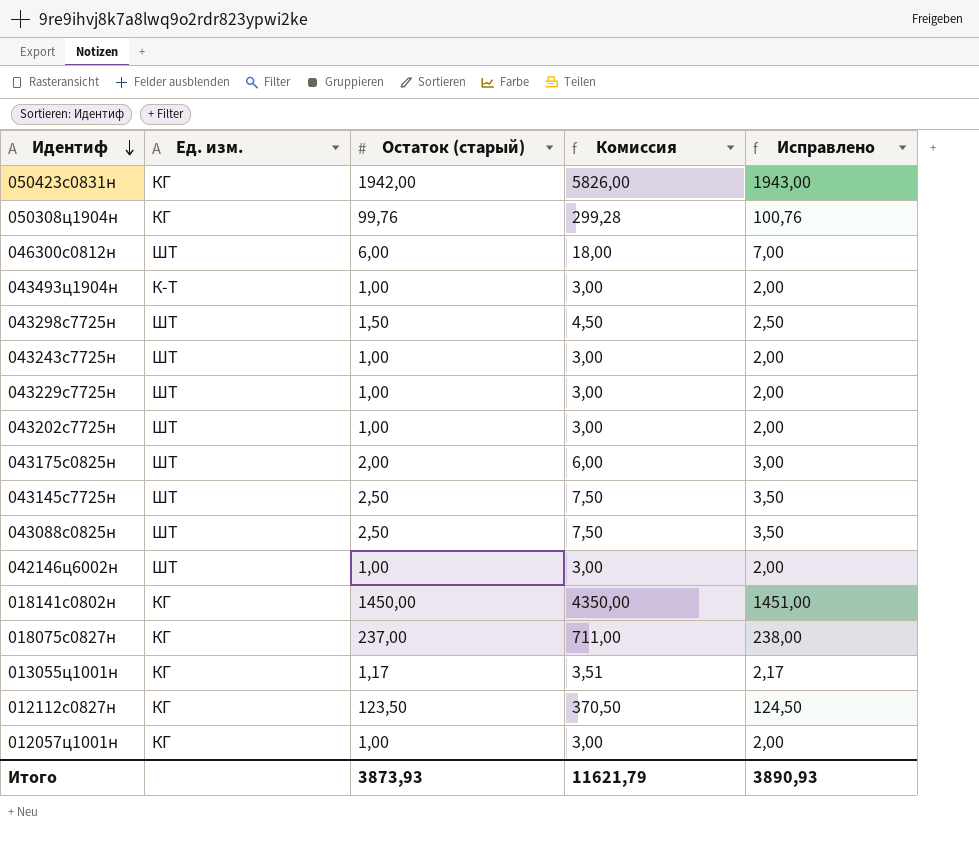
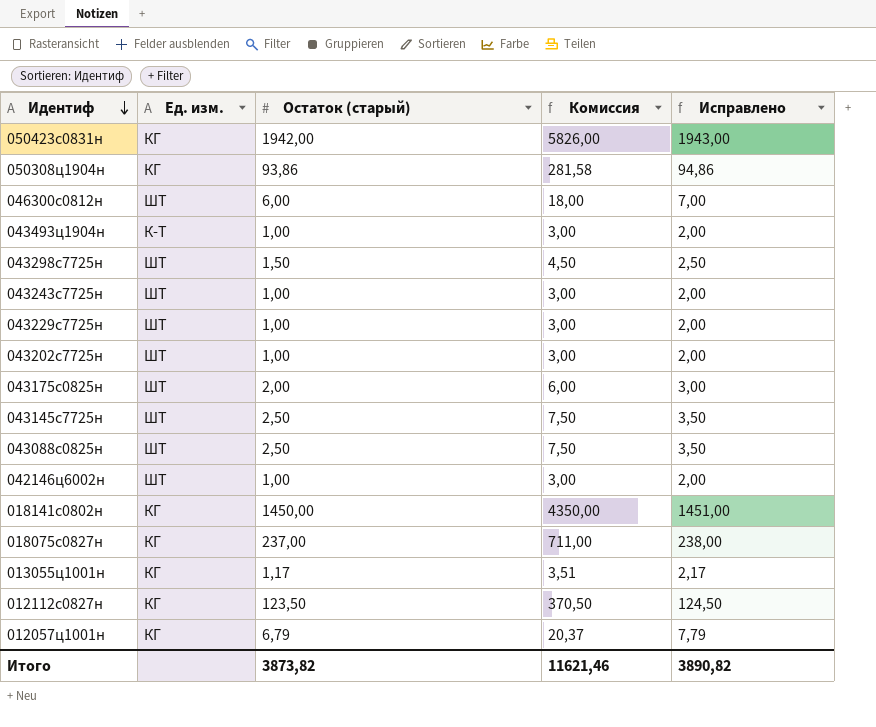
050308ц1904н | Остаток (старый): 99,76 -> 93,86
050308ц1904н | Комиссия: 299,28 -> 281,58
050308ц1904н | Исправлено: 100,76 -> 94,86
012057ц1001н | Остаток (старый): 1,00 -> 6,79
012057ц1001н | Комиссия: 3,00 -> 20,37
012057ц1001н | Исправлено: 2,00 -> 7,79
Итого | Остаток (старый): 3873,93 -> 3873,82
Итого | Комиссия: 11621,79 -> 11621,46
Итого | Исправлено: 3890,93 -> 3890,82

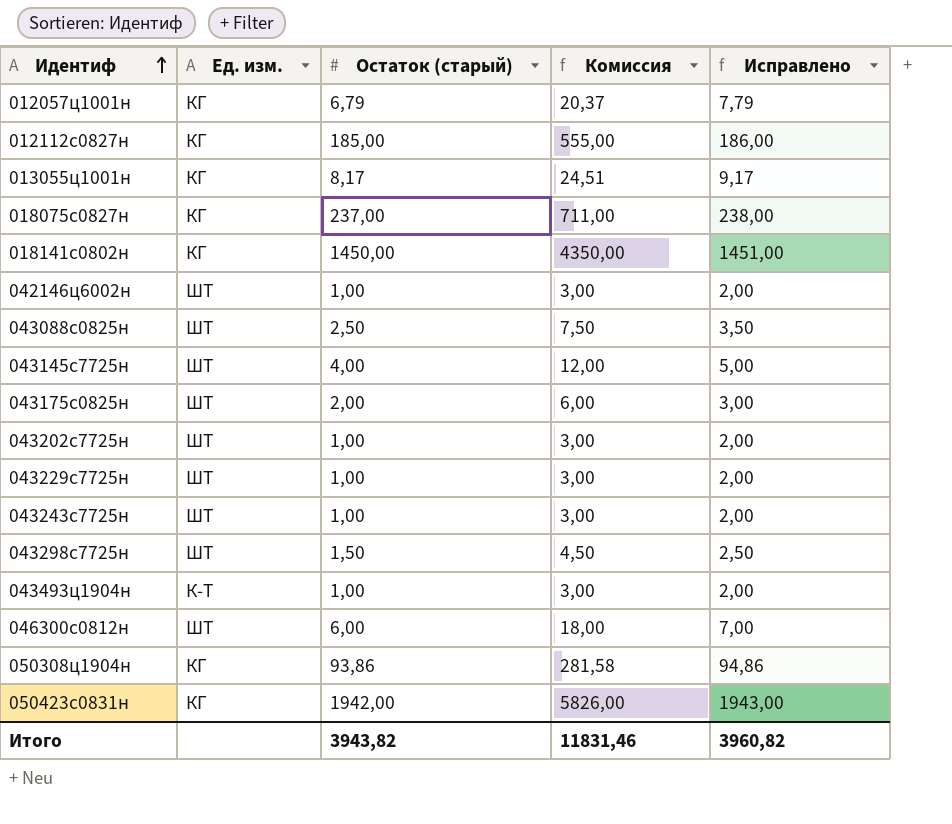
row order: Идентиф descending -> Идентиф ascending
012112с0827н | Остаток (старый): 123,50 -> 185,00
012112с0827н | Комиссия: 370,50 -> 555,00
012112с0827н | Исправлено: 124,50 -> 186,00
013055ц1001н | Остаток (старый): 1,17 -> 8,17
013055ц1001н | Комиссия: 3,51 -> 24,51
013055ц1001н | Исправлено: 2,17 -> 9,17
043145с7725н | Остаток (старый): 2,50 -> 4,00
043145с7725н | Комиссия: 7,50 -> 12,00
043145с7725н | Исправлено: 3,50 -> 5,00
Итого | Остаток (старый): 3873,82 -> 3943,82
Итого | Комиссия: 11621,46 -> 11831,46
Итого | Исправлено: 3890,82 -> 3960,82

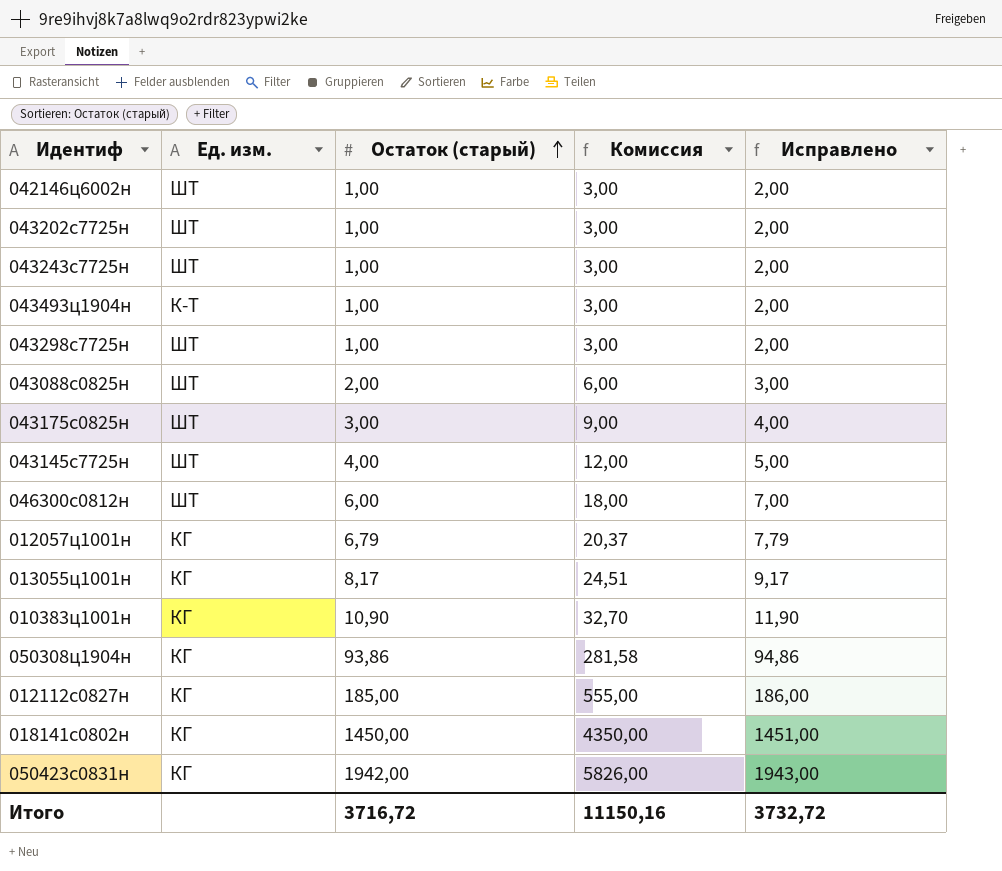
row order: Идентиф ascending -> Остаток (старый) ascending
row 018075с0827н: КГ | 237,00 | 711,00 | 238,00 -> none
row 043229с7725н: ШТ | 1,00 | 3,00 | 2,00 -> none
043298с7725н | Остаток (старый): 1,50 -> 1,00
043298с7725н | Комиссия: 4,50 -> 3,00
043298с7725н | Исправлено: 2,50 -> 2,00
043088с0825н | Остаток (старый): 2,50 -> 2,00
043088с0825н | Комиссия: 7,50 -> 6,00
043088с0825н | Исправлено: 3,50 -> 3,00
043175с0825н | Остаток (старый): 2,00 -> 3,00
043175с0825н | Комиссия: 6,00 -> 9,00
043175с0825н | Исправлено: 3,00 -> 4,00
row 010383ц1001н: none -> КГ | 10,90 | 32,70 | 11,90
Итого | Остаток (старый): 3943,82 -> 3716,72
Итого | Комиссия: 11831,46 -> 11150,16
Итого | Исправлено: 3960,82 -> 3732,72

